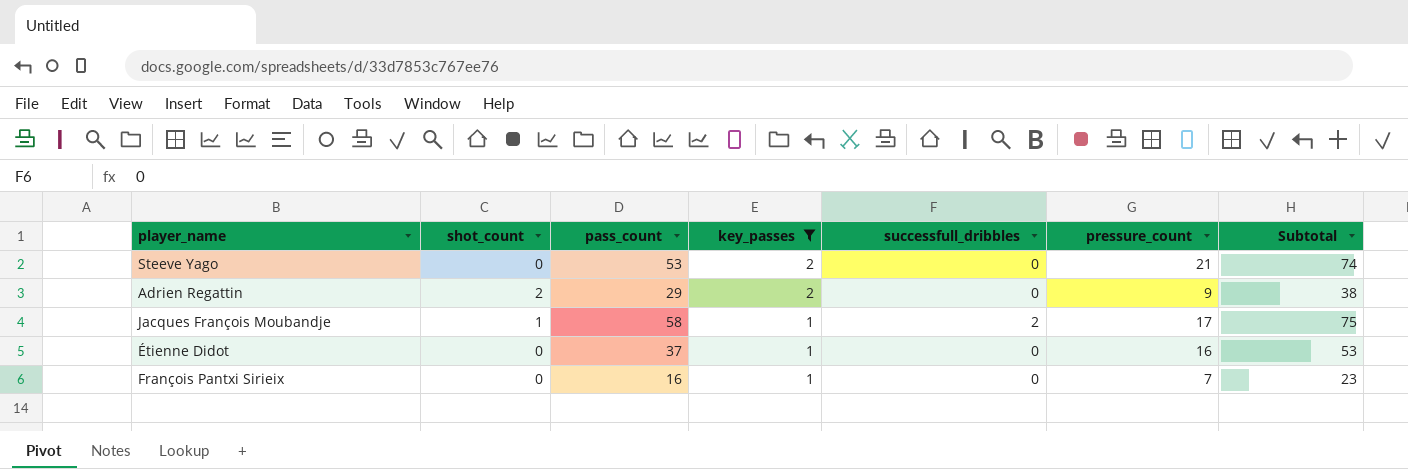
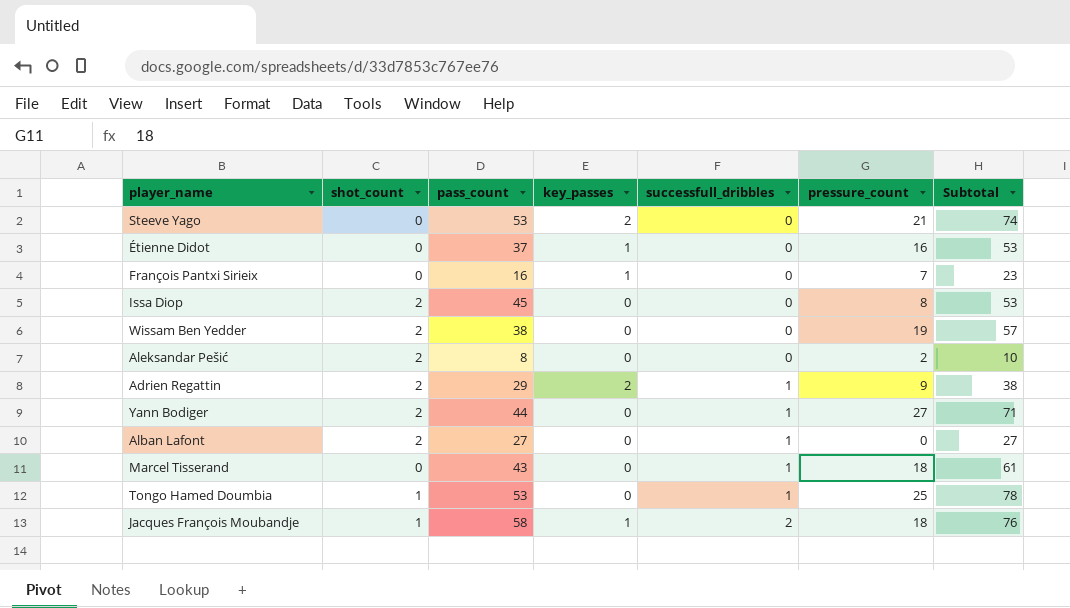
filter: key_passes != 0 -> none
row order: key_passes descending -> successfull_dribbles ascending
Adrien Regattin | successfull_dribbles: 0 -> 1
Jacques François Moubandje | pressure_count: 17 -> 18
Jacques François Moubandje | Subtotal: 75 -> 76

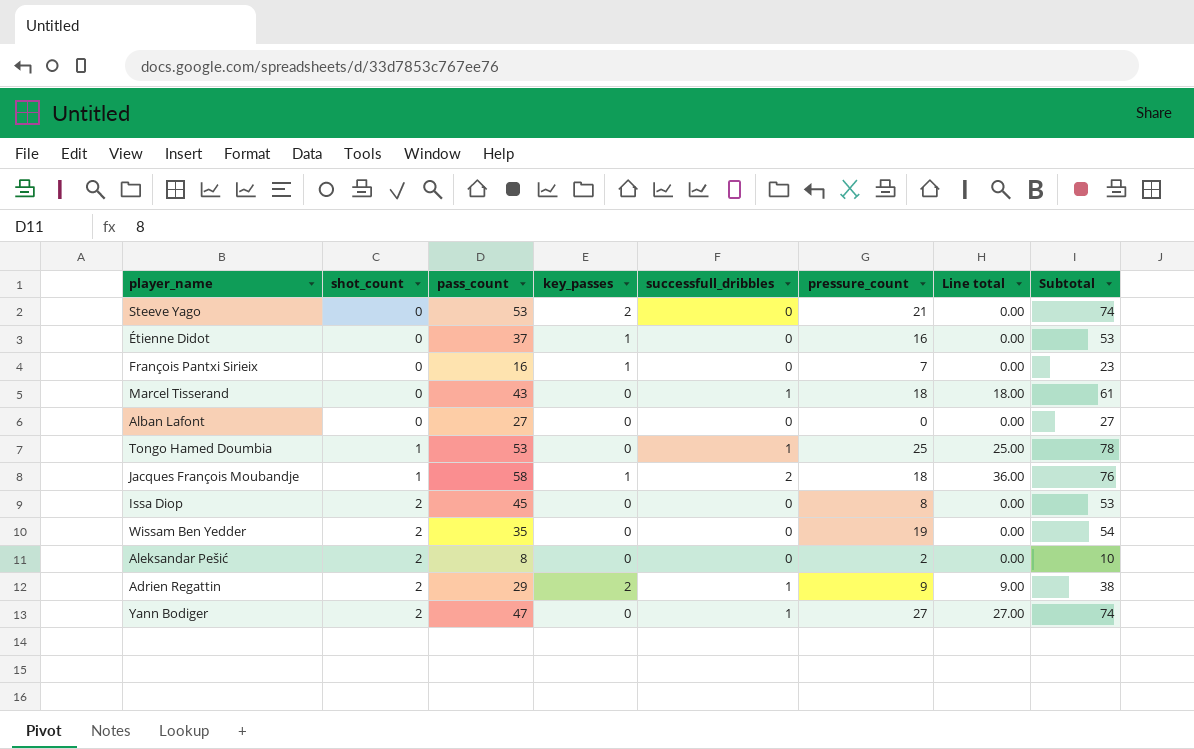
row order: successfull_dribbles ascending -> shot_count ascending
column Line total | formula: none -> [successfull_dribbles] * [pressure_count]
Alban Lafont | shot_count: 2 -> 0
Alban Lafont | successfull_dribbles: 1 -> 0
Wissam Ben Yedder | pass_count: 38 -> 35
Wissam Ben Yedder | Subtotal: 57 -> 54
Yann Bodiger | pass_count: 44 -> 47
Yann Bodiger | Subtotal: 71 -> 74

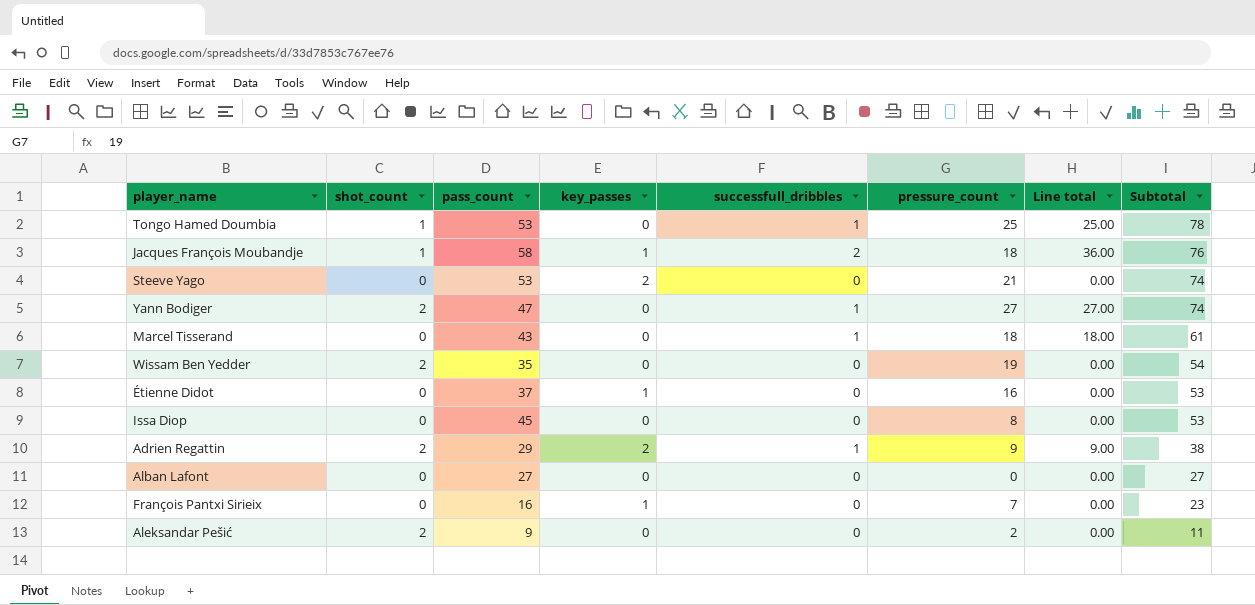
row order: shot_count ascending -> Subtotal descending
Issa Diop | shot_count: 2 -> 0
Aleksandar Pešić | pass_count: 8 -> 9
Aleksandar Pešić | Subtotal: 10 -> 11

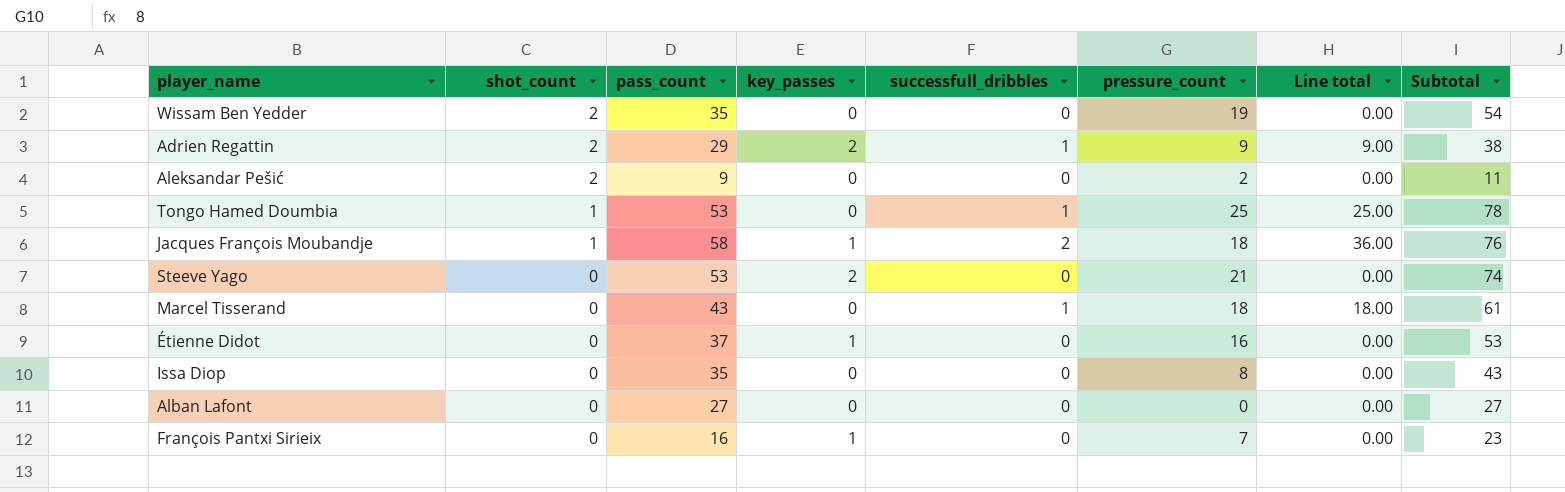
row order: Subtotal descending -> shot_count descending
row Yann Bodiger: 2 | 47 | 0 | 1 | 27 | 27.00 | 74 -> none
Issa Diop | pass_count: 45 -> 35
Issa Diop | Subtotal: 53 -> 43

